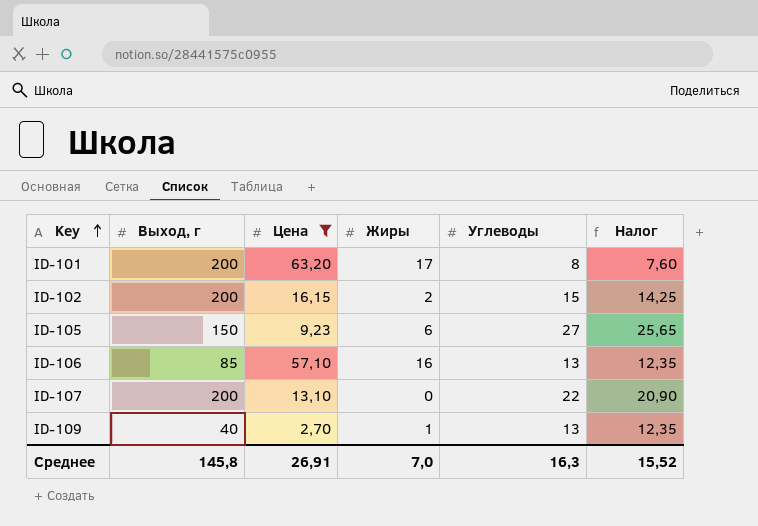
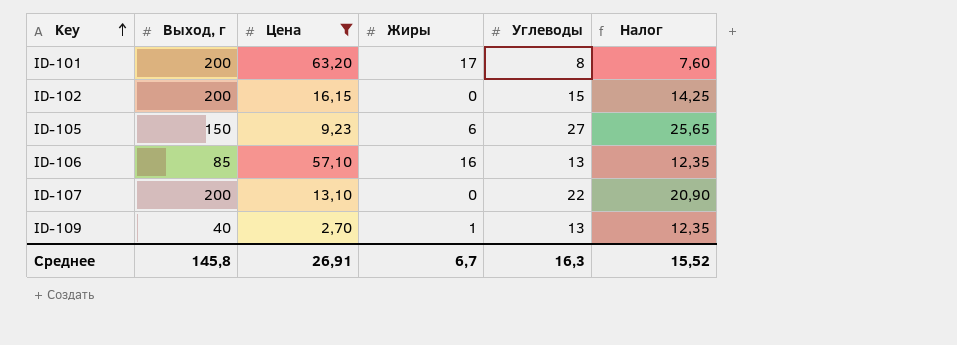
ID-102 | Жиры: 2 -> 0
Среднее | Жиры: 7,0 -> 6,7

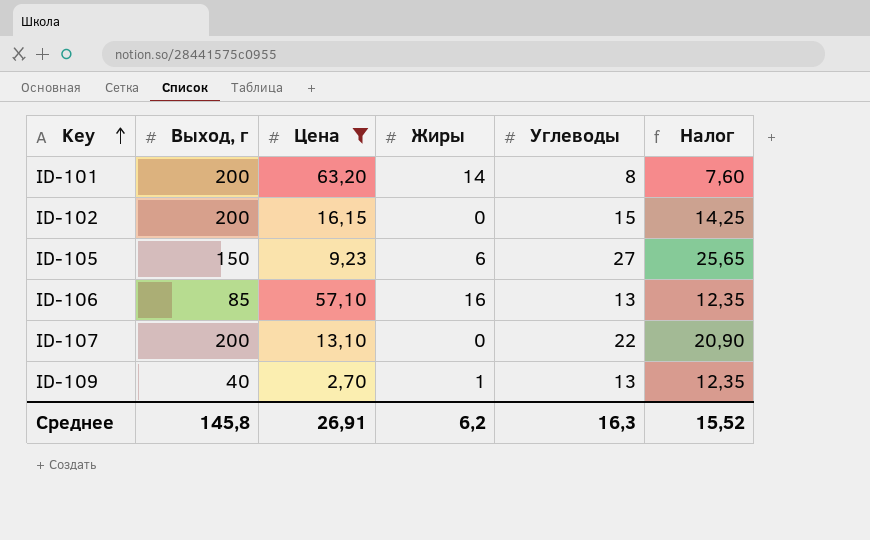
ID-101 | Жиры: 17 -> 14
Среднее | Жиры: 6,7 -> 6,2

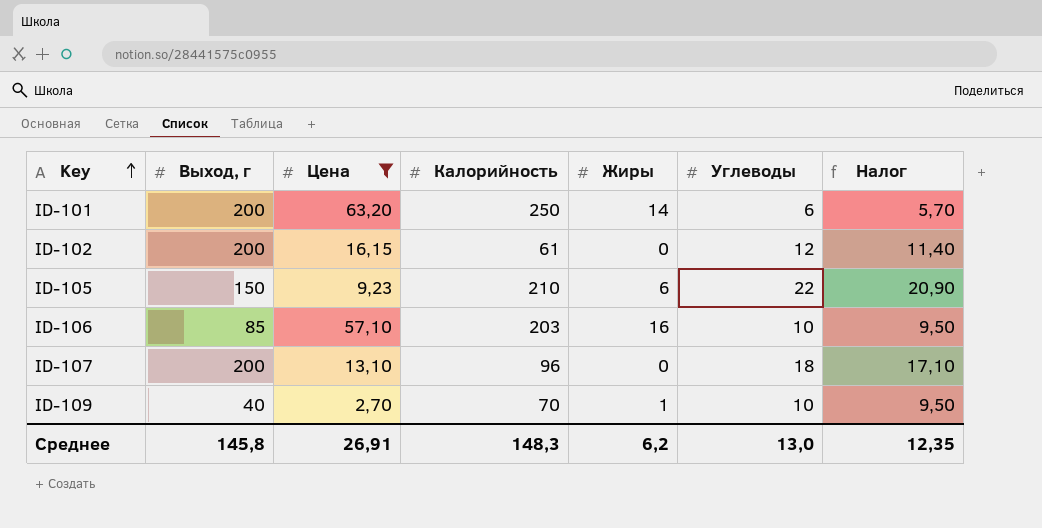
column Калорийность | position: none -> 4
ID-101 | Углеводы: 8 -> 6
ID-101 | Налог: 7,60 -> 5,70
ID-102 | Углеводы: 15 -> 12
ID-102 | Налог: 14,25 -> 11,40
ID-105 | Углеводы: 27 -> 22
ID-105 | Налог: 25,65 -> 20,90
ID-106 | Углеводы: 13 -> 10
ID-106 | Налог: 12,35 -> 9,50
ID-107 | Углеводы: 22 -> 18
ID-107 | Налог: 20,90 -> 17,10
ID-109 | Углеводы: 13 -> 10
ID-109 | Налог: 12,35 -> 9,50
Среднее | Углеводы: 16,3 -> 13,0
Среднее | Налог: 15,52 -> 12,35

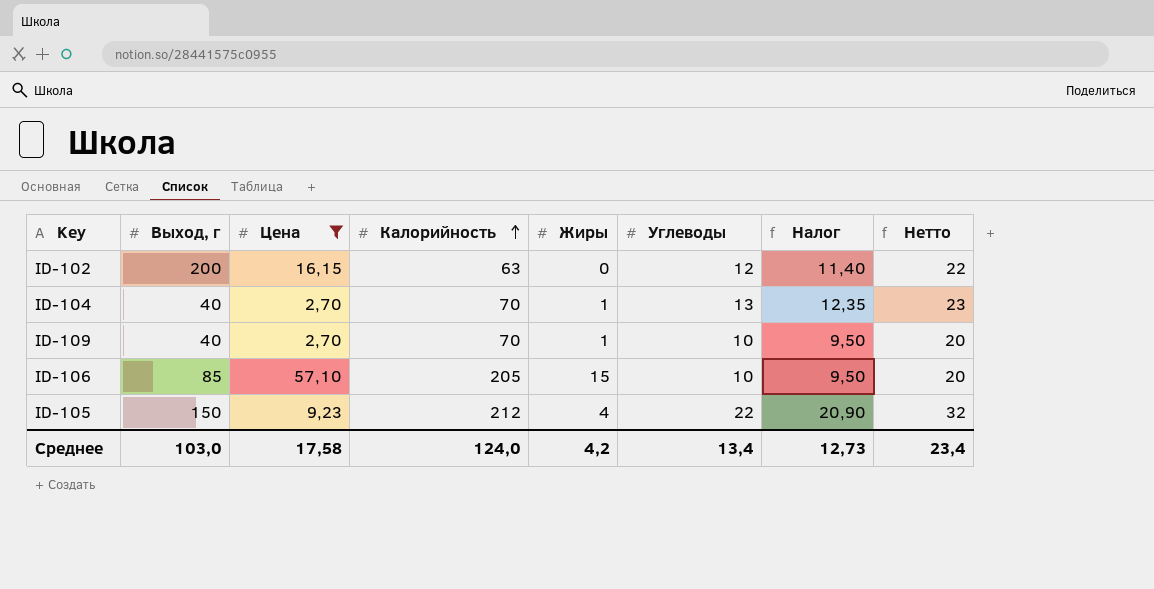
row order: Key ascending -> Калорийность ascending
column Нетто | formula: none -> [Углеводы] + 10
row ID-101: 200 | 63,20 | 250 | 14 | 6 | 5,70 -> none
row ID-107: 200 | 13,10 | 96 | 0 | 18 | 17,10 -> none
ID-102 | Калорийность: 61 -> 63
row ID-104: none -> 40 | 2,70 | 70 | 1 | 13 | 12,35 | 23
ID-106 | Калорийность: 203 -> 205
ID-106 | Жиры: 16 -> 15
ID-105 | Калорийность: 210 -> 212
ID-105 | Жиры: 6 -> 4
Среднее | Выход, г: 145,8 -> 103,0
Среднее | Цена: 26,91 -> 17,58
Среднее | Калорийность: 148,3 -> 124,0
Среднее | Жиры: 6,2 -> 4,2
Среднее | Углеводы: 13,0 -> 13,4
Среднее | Налог: 12,35 -> 12,73

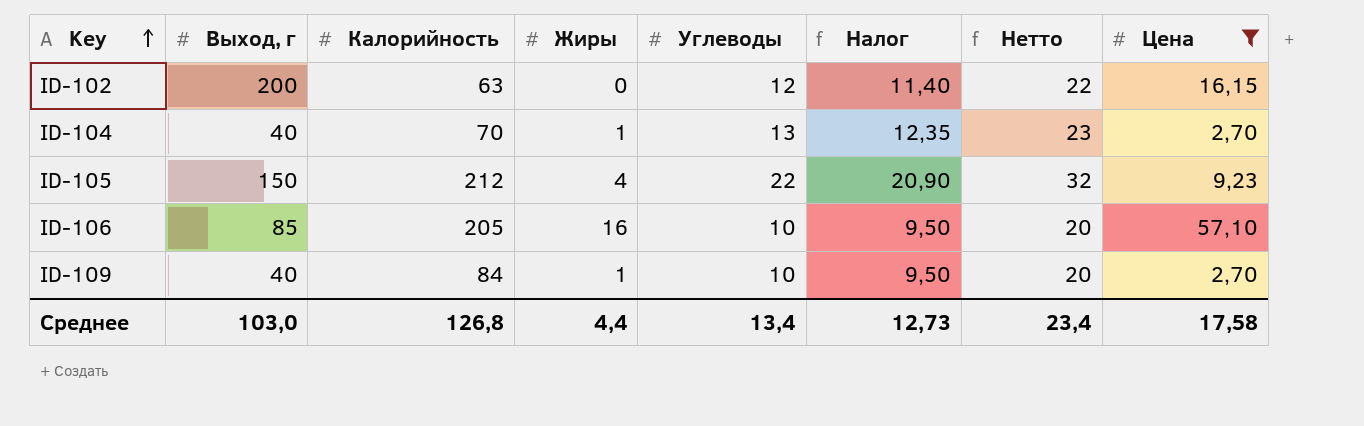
row order: Калорийность ascending -> Key ascending
column Цена | position: 3 -> 8
ID-106 | Жиры: 15 -> 16
ID-109 | Калорийность: 70 -> 84
Среднее | Калорийность: 124,0 -> 126,8
Среднее | Жиры: 4,2 -> 4,4

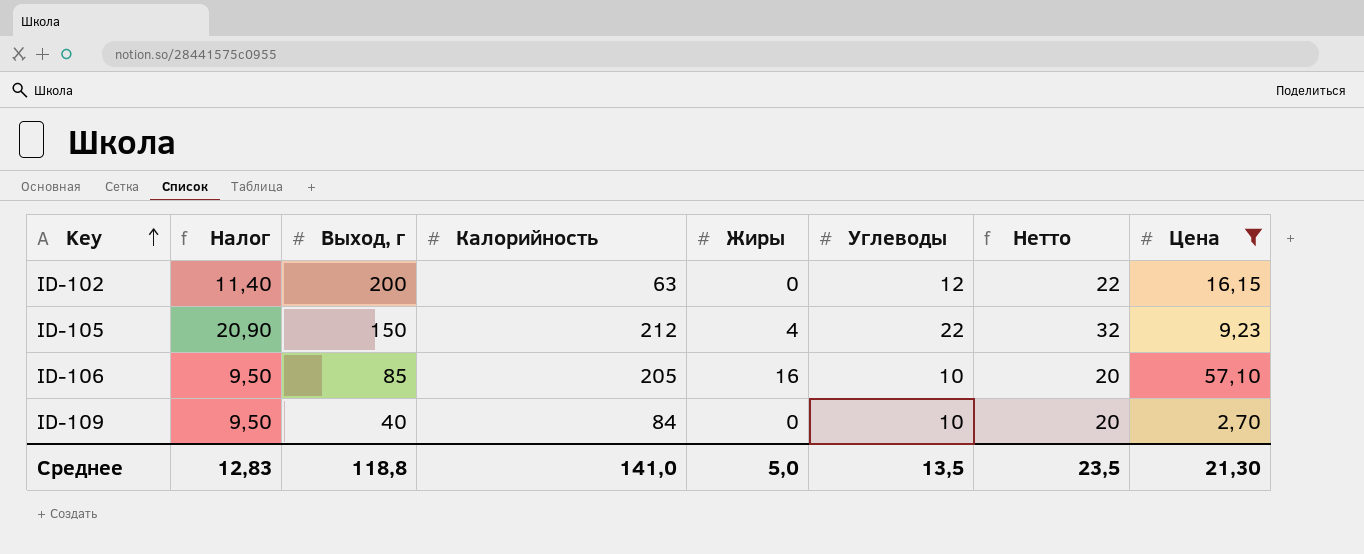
column Налог | position: 6 -> 2
row ID-104: 40 | 70 | 1 | 13 | 12,35 | 23 | 2,70 -> none
ID-109 | Жиры: 1 -> 0
Среднее | Налог: 12,73 -> 12,83
Среднее | Выход, г: 103,0 -> 118,8
Среднее | Калорийность: 126,8 -> 141,0
Среднее | Жиры: 4,4 -> 5,0
Среднее | Углеводы: 13,4 -> 13,5
Среднее | Нетто: 23,4 -> 23,5
Среднее | Цена: 17,58 -> 21,30

